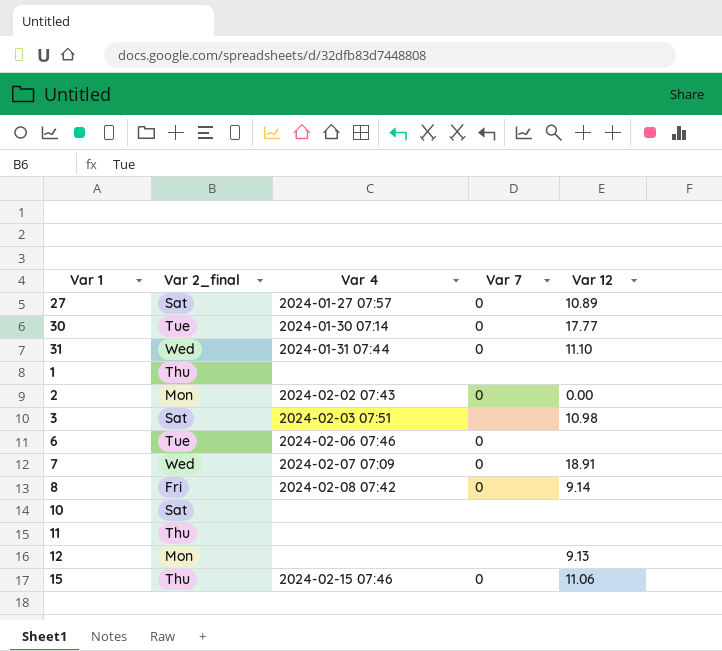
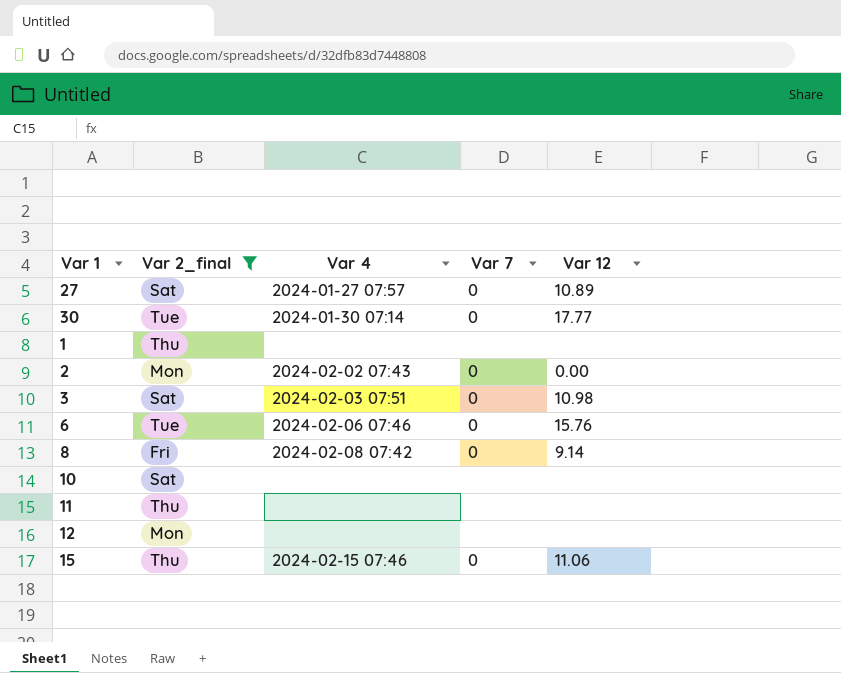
filter: none -> Var 2_final != Wed
3 | Var 7: none -> 0
6 | Var 12: none -> 15.76
12 | Var 12: 9.13 -> none

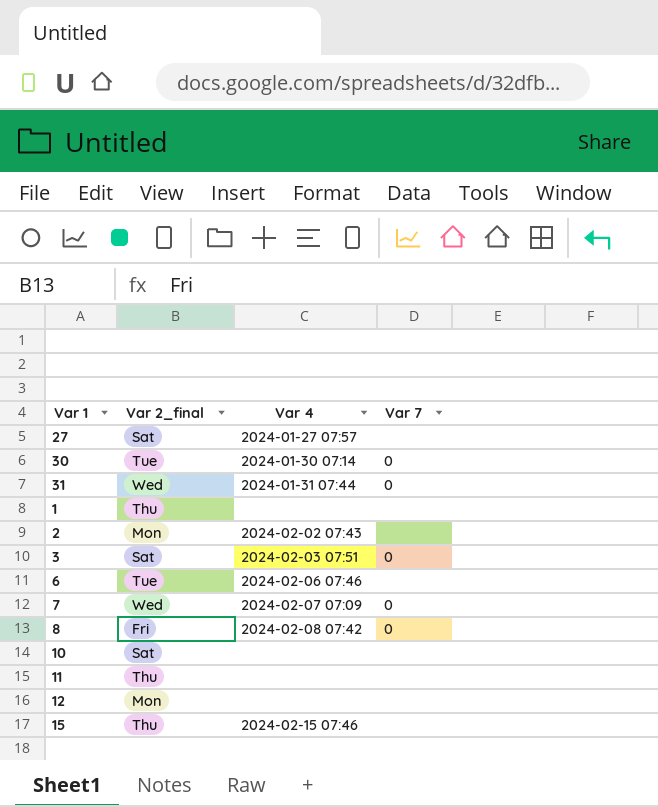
filter: Var 2_final != Wed -> none
column Var 12 | position: 5 -> none
27 | Var 7: 0 -> none
2 | Var 7: 0 -> none
6 | Var 7: 0 -> none
15 | Var 7: 0 -> none

